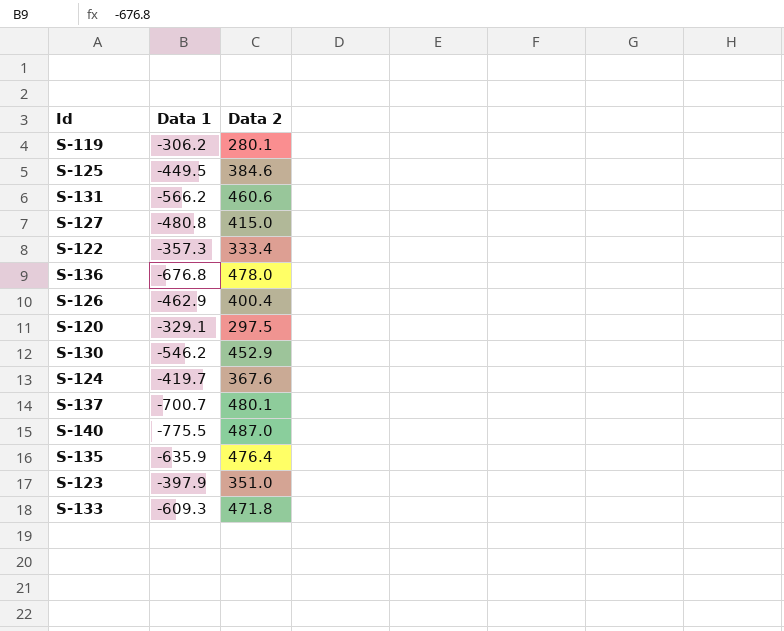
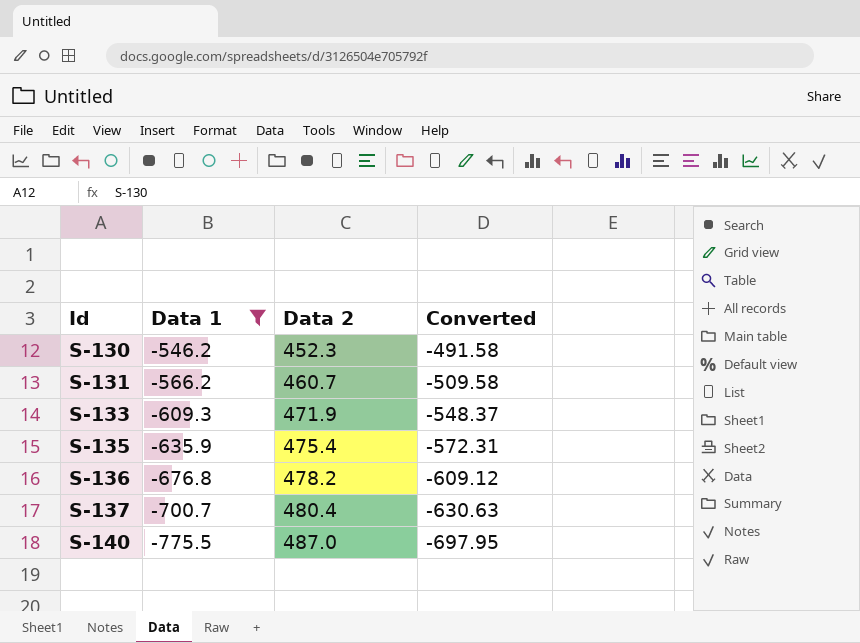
filter: none -> Data 1 <= -546.2
row order: none -> Id ascending
column Converted | formula: none -> [Data 1] * 0.9
S-130 | Data 2: 452.9 -> 452.3
S-131 | Data 2: 460.6 -> 460.7
S-133 | Data 2: 471.8 -> 471.9
S-135 | Data 2: 476.4 -> 475.4
S-136 | Data 2: 478.0 -> 478.2
S-137 | Data 2: 480.1 -> 480.4

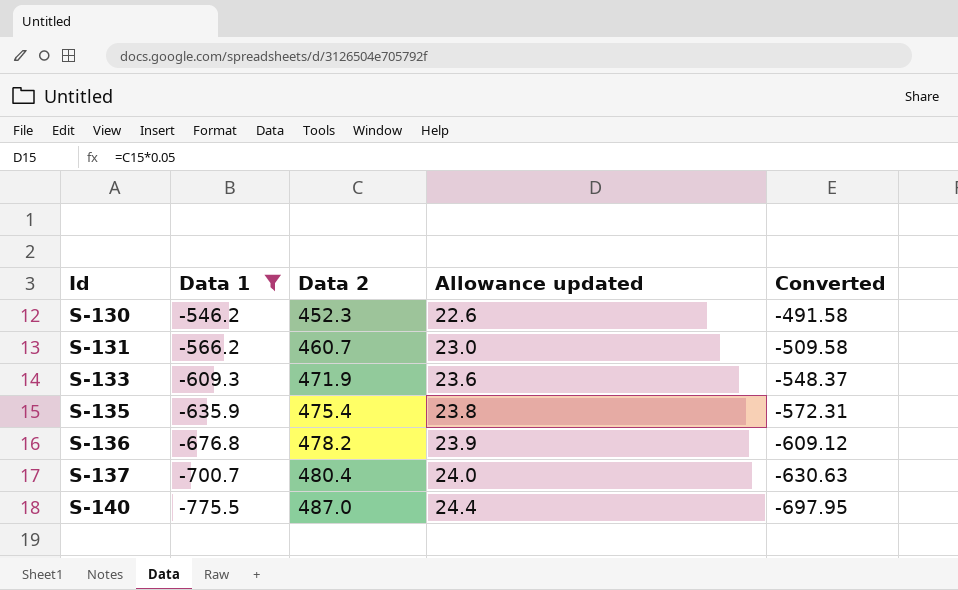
column Allowance updated | formula: none -> [Data 2] * 0.05

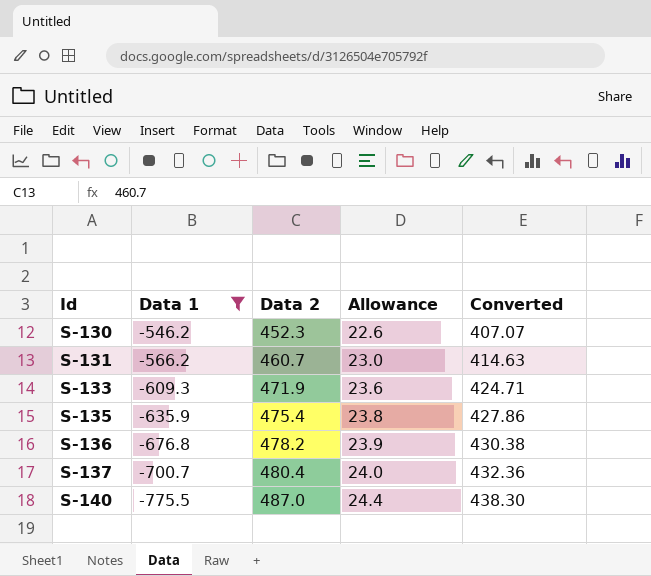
column name: Allowance updated -> Allowance
column Converted | formula: [Data 1] * 0.9 -> [Data 2] * 0.9

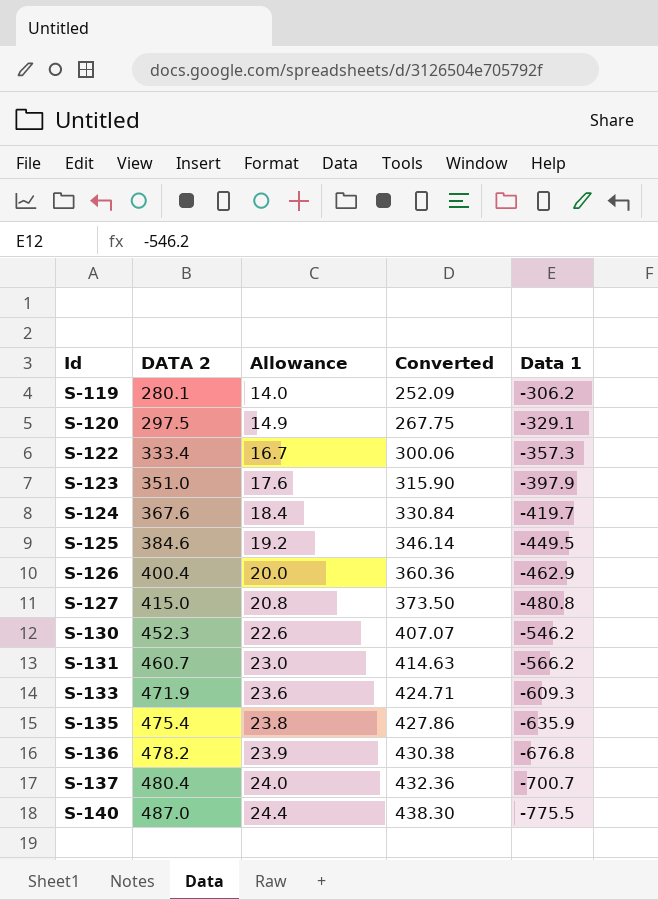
filter: Data 1 <= -546.2 -> none
column name: Data 2 -> DATA 2
column Data 1 | position: 2 -> 5

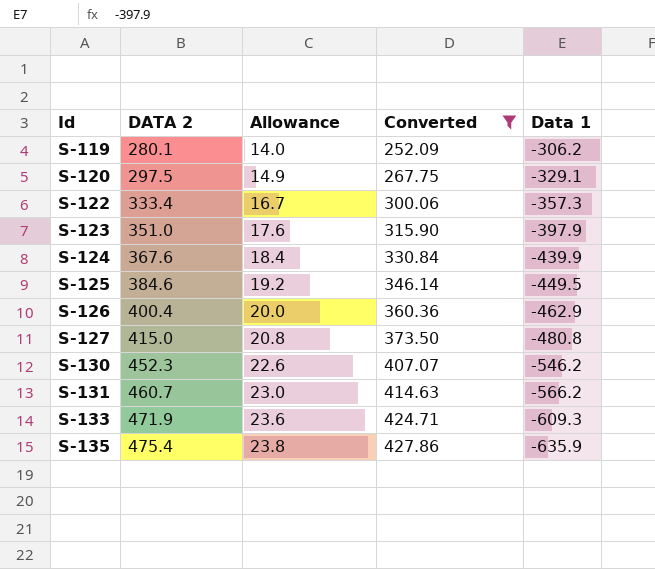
filter: none -> Converted <= 427.86
S-124 | Data 1: -419.7 -> -439.9

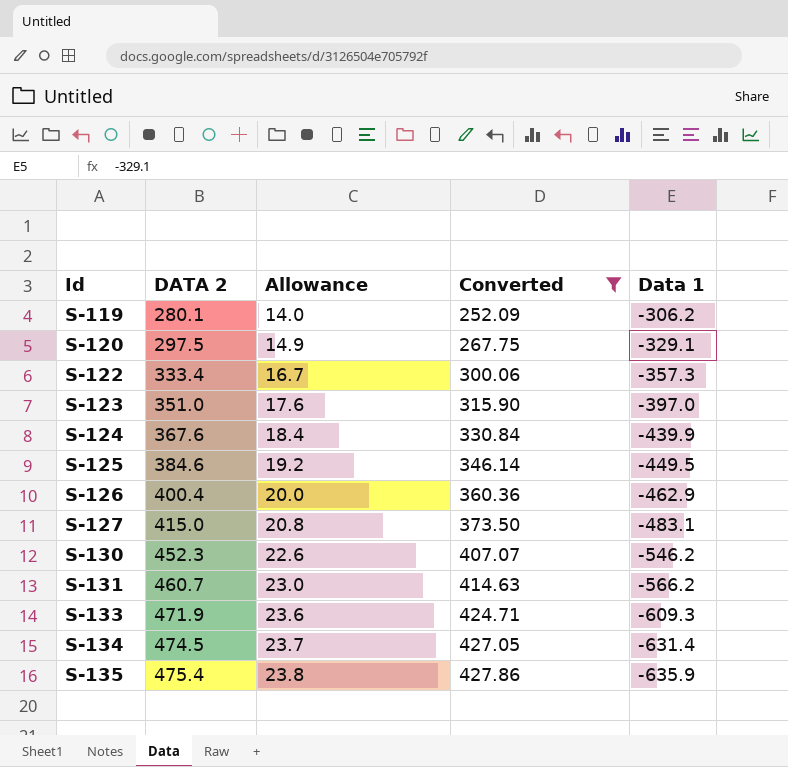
S-123 | Data 1: -397.9 -> -397.0
S-127 | Data 1: -480.8 -> -483.1
row S-134: none -> 474.5 | 23.7 | 427.05 | -631.4

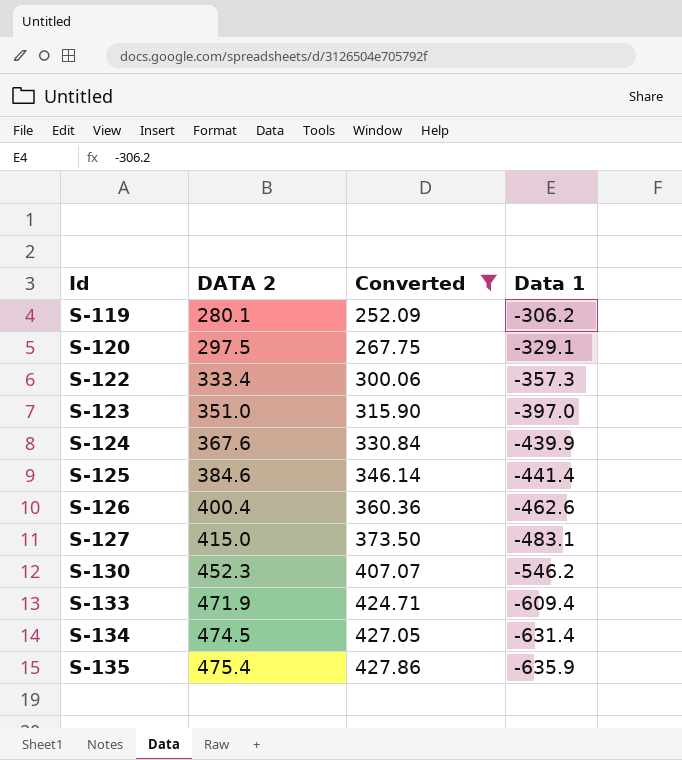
column Allowance | formula: [DATA 2] * 0.05 -> none
row S-131: 460.7 | 23.0 | 414.63 | -566.2 -> none
S-125 | Data 1: -449.5 -> -441.4
S-126 | Data 1: -462.9 -> -462.6
S-133 | Data 1: -609.3 -> -609.4

